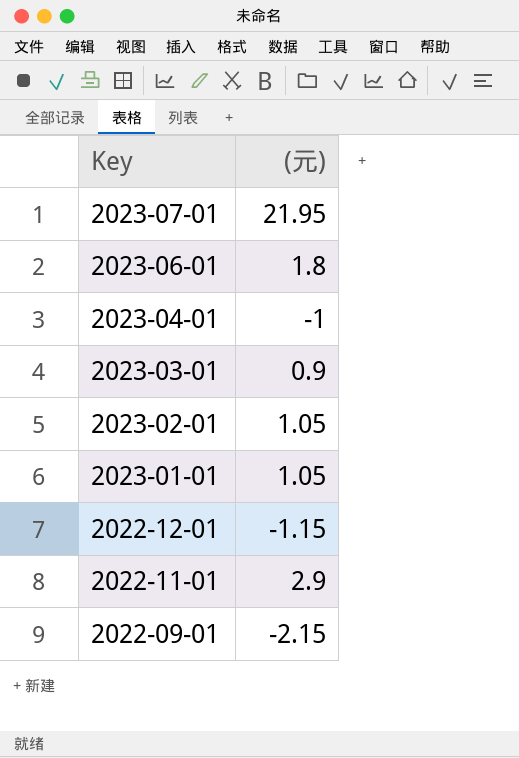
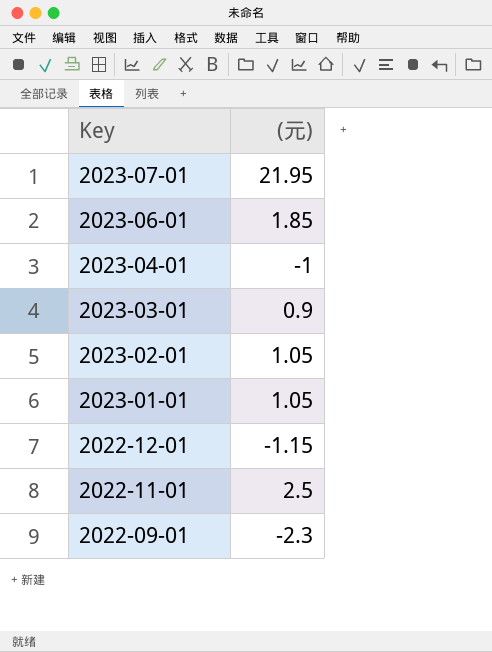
2023-06-01 | (元): 1.8 -> 1.85
2022-11-01 | (元): 2.9 -> 2.5
2022-09-01 | (元): -2.15 -> -2.3

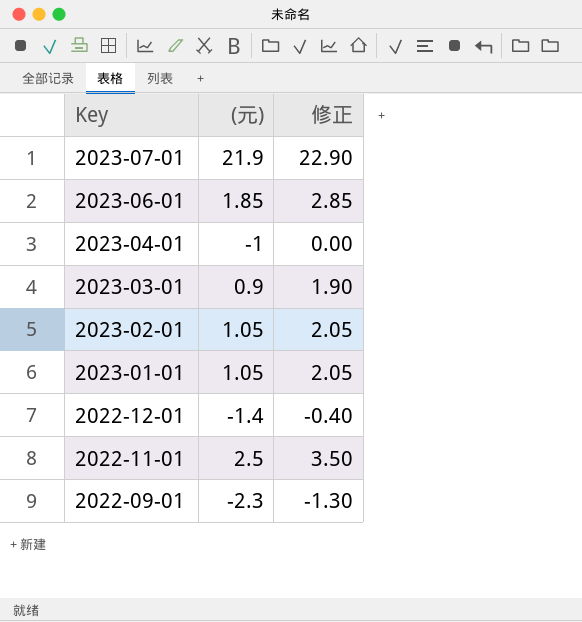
column 修正 | formula: none -> [(元)] + 1
2023-07-01 | (元): 21.95 -> 21.9
2022-12-01 | (元): -1.15 -> -1.4

